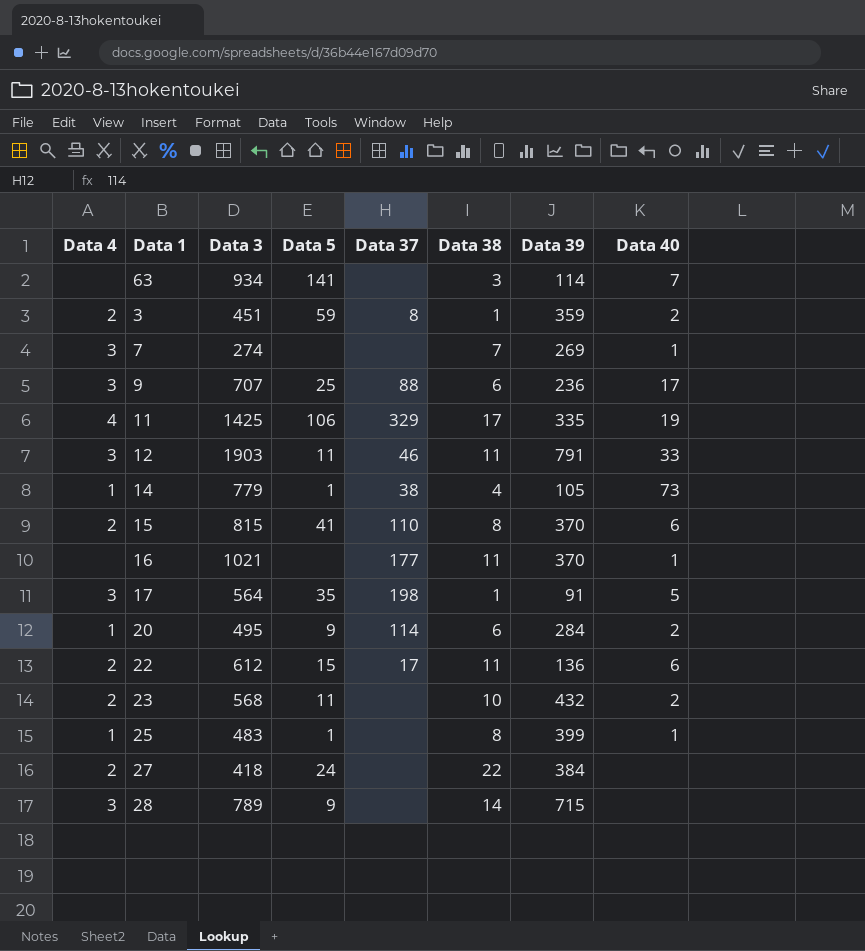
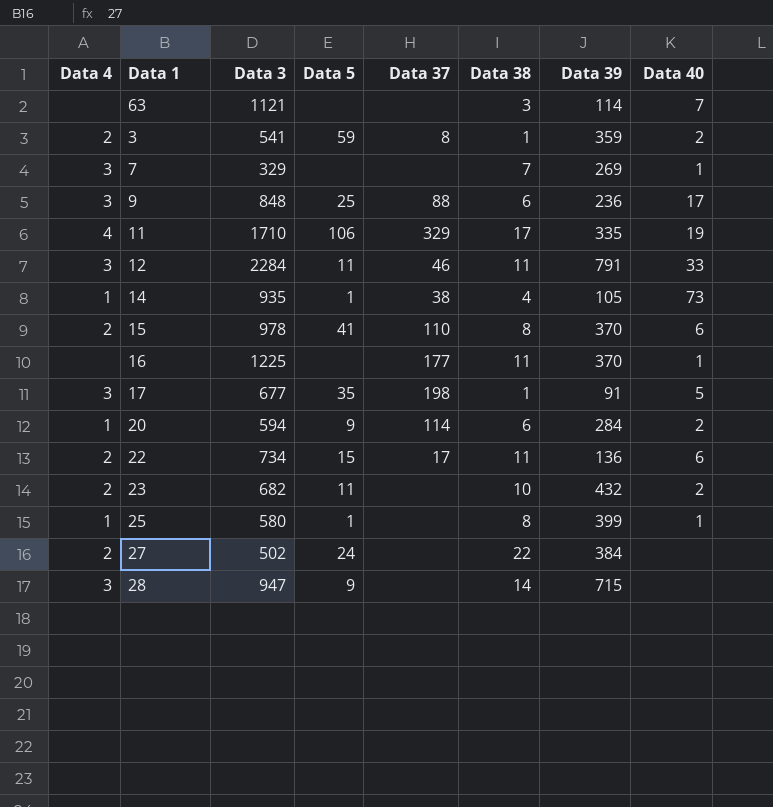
63 | Data 3: 934 -> 1121
63 | Data 5: 141 -> none
3 | Data 3: 451 -> 541
7 | Data 3: 274 -> 329
9 | Data 3: 707 -> 848
11 | Data 3: 1425 -> 1710
12 | Data 3: 1903 -> 2284
14 | Data 3: 779 -> 935
15 | Data 3: 815 -> 978
16 | Data 3: 1021 -> 1225
17 | Data 3: 564 -> 677
20 | Data 3: 495 -> 594
22 | Data 3: 612 -> 734
23 | Data 3: 568 -> 682
25 | Data 3: 483 -> 580
27 | Data 3: 418 -> 502
28 | Data 3: 789 -> 947

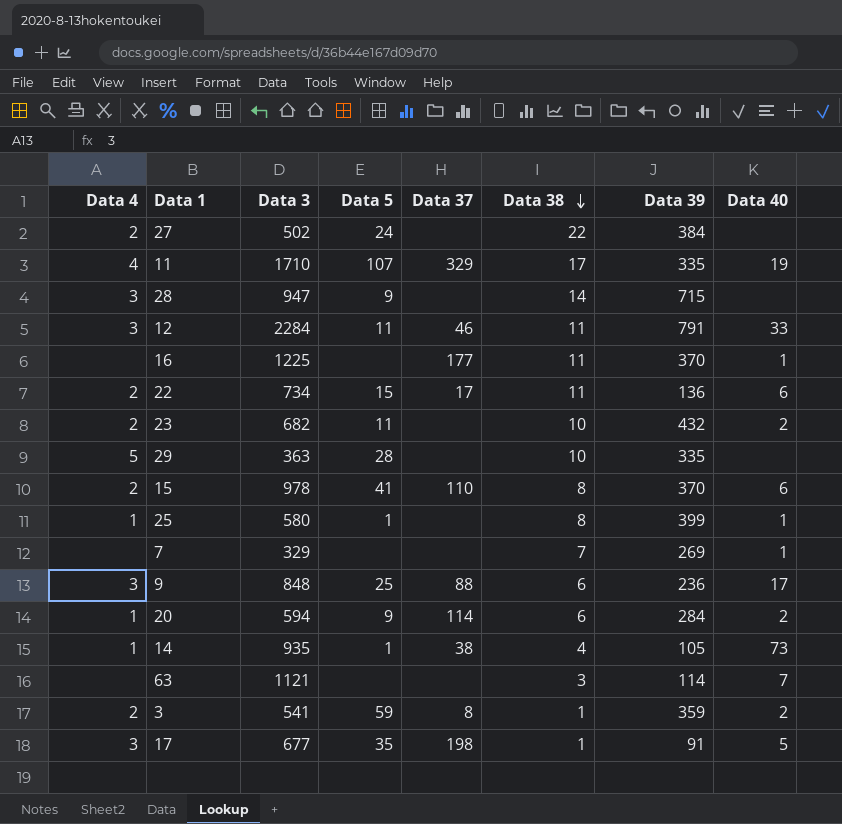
row order: none -> Data 38 descending
11 | Data 5: 106 -> 107
row 29: none -> 5 | 363 | 28 | none | 10 | 335 | none
7 | Data 4: 3 -> none

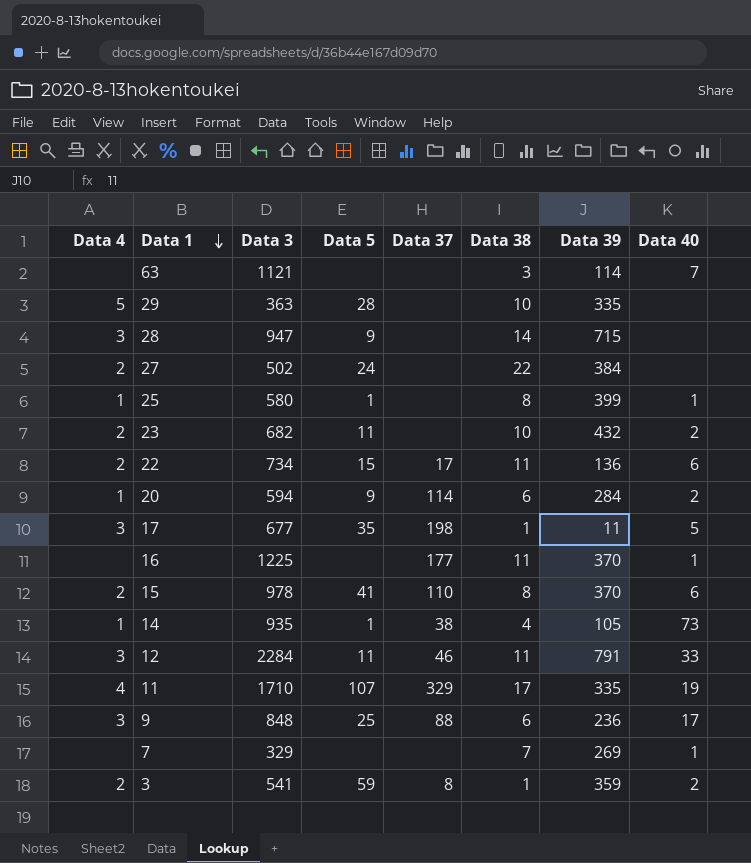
row order: Data 38 descending -> Data 1 descending
17 | Data 39: 91 -> 11

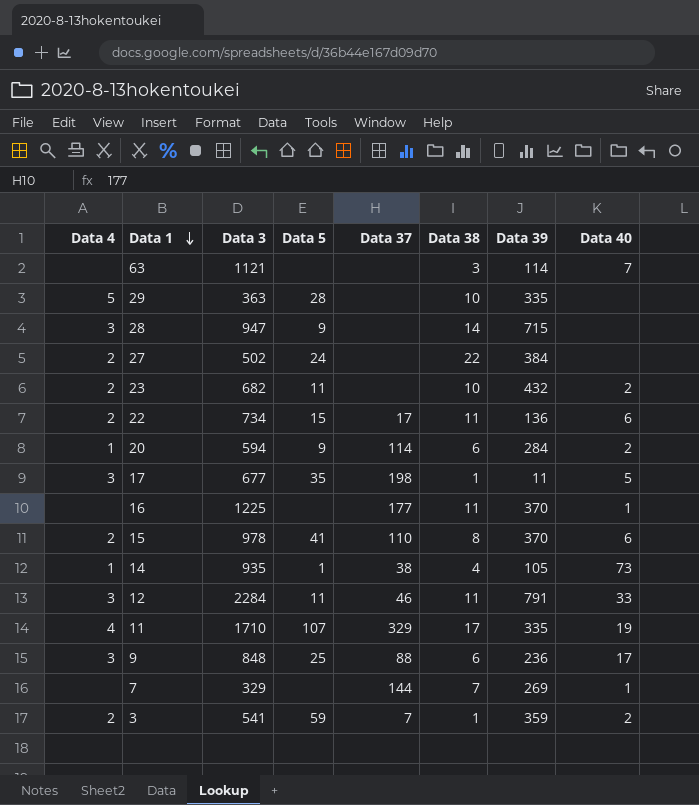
row 25: 1 | 580 | 1 | none | 8 | 399 | 1 -> none
7 | Data 37: none -> 144
3 | Data 37: 8 -> 7

